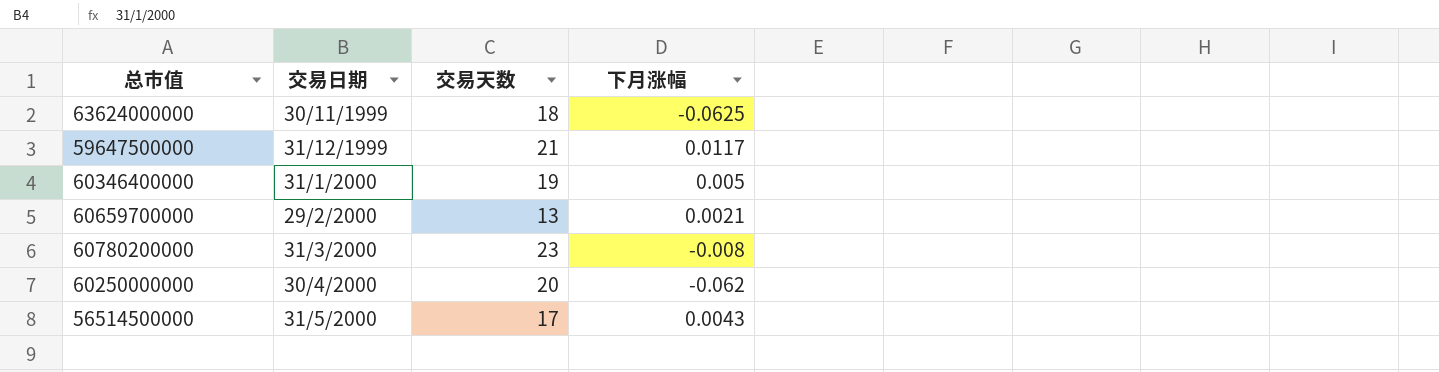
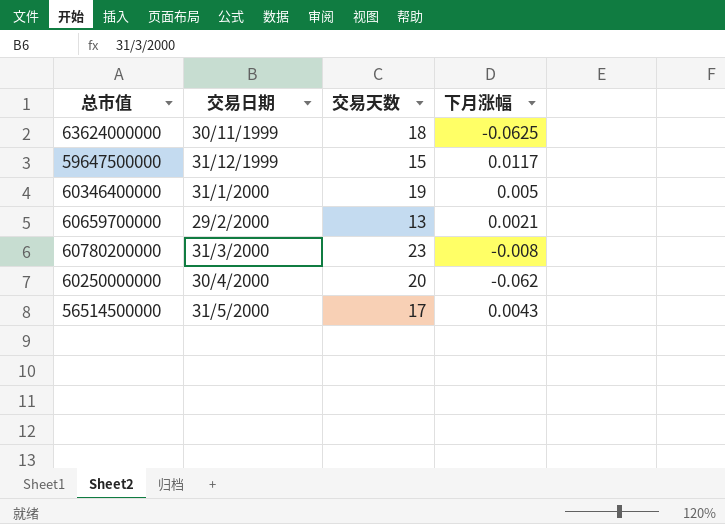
59647500000 | 交易天数: 21 -> 15

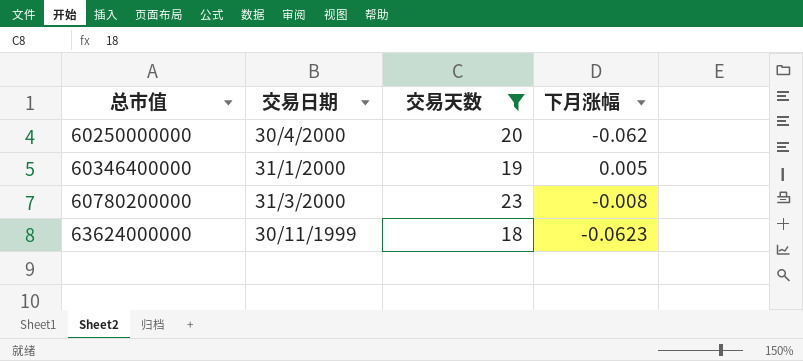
filter: none -> 交易天数 >= 18
row order: 交易日期 ascending -> 总市值 ascending
63624000000 | 下月涨幅: -0.0625 -> -0.0623

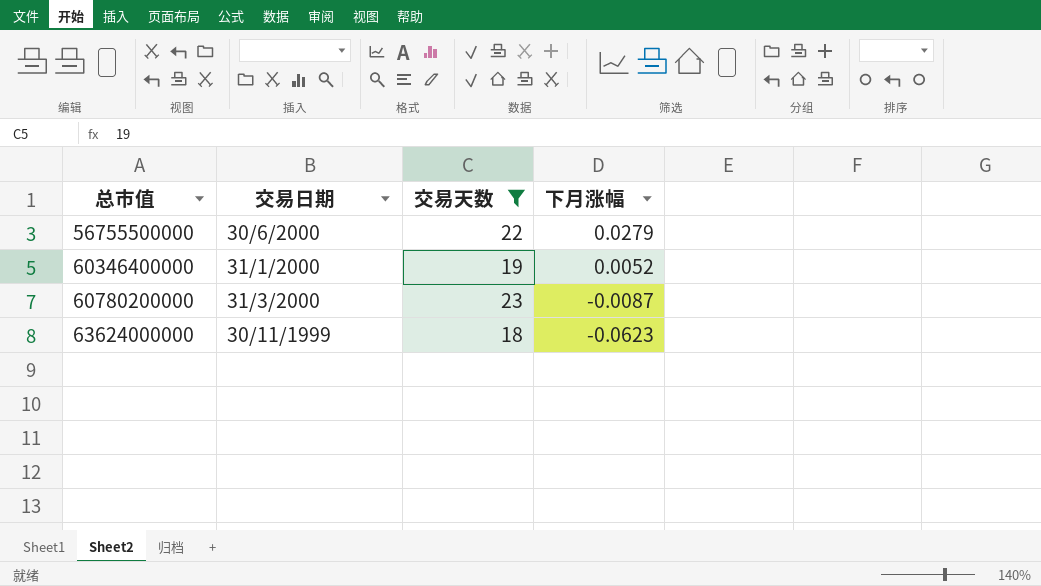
row 60250000000: 30/4/2000 | 20 | -0.062 -> none
row 56755500000: none -> 30/6/2000 | 22 | 0.0279
60346400000 | 下月涨幅: 0.005 -> 0.0052
60780200000 | 下月涨幅: -0.008 -> -0.0087

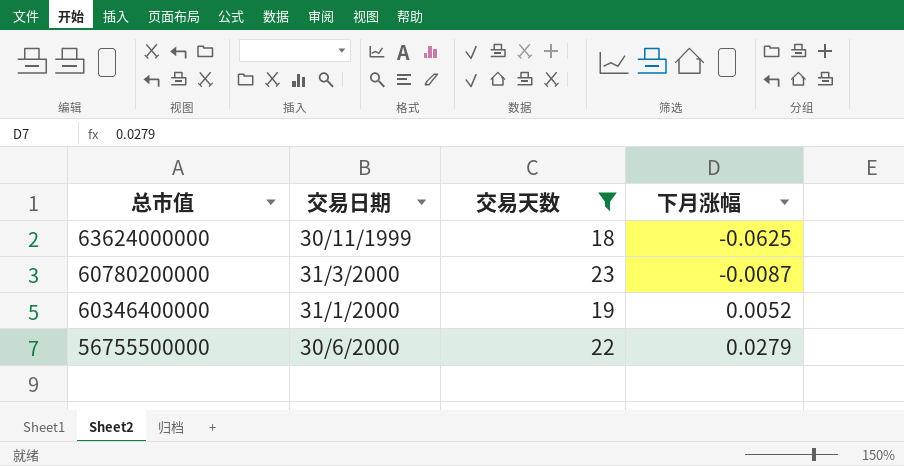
row order: 总市值 ascending -> 总市值 descending
63624000000 | 下月涨幅: -0.0623 -> -0.0625

